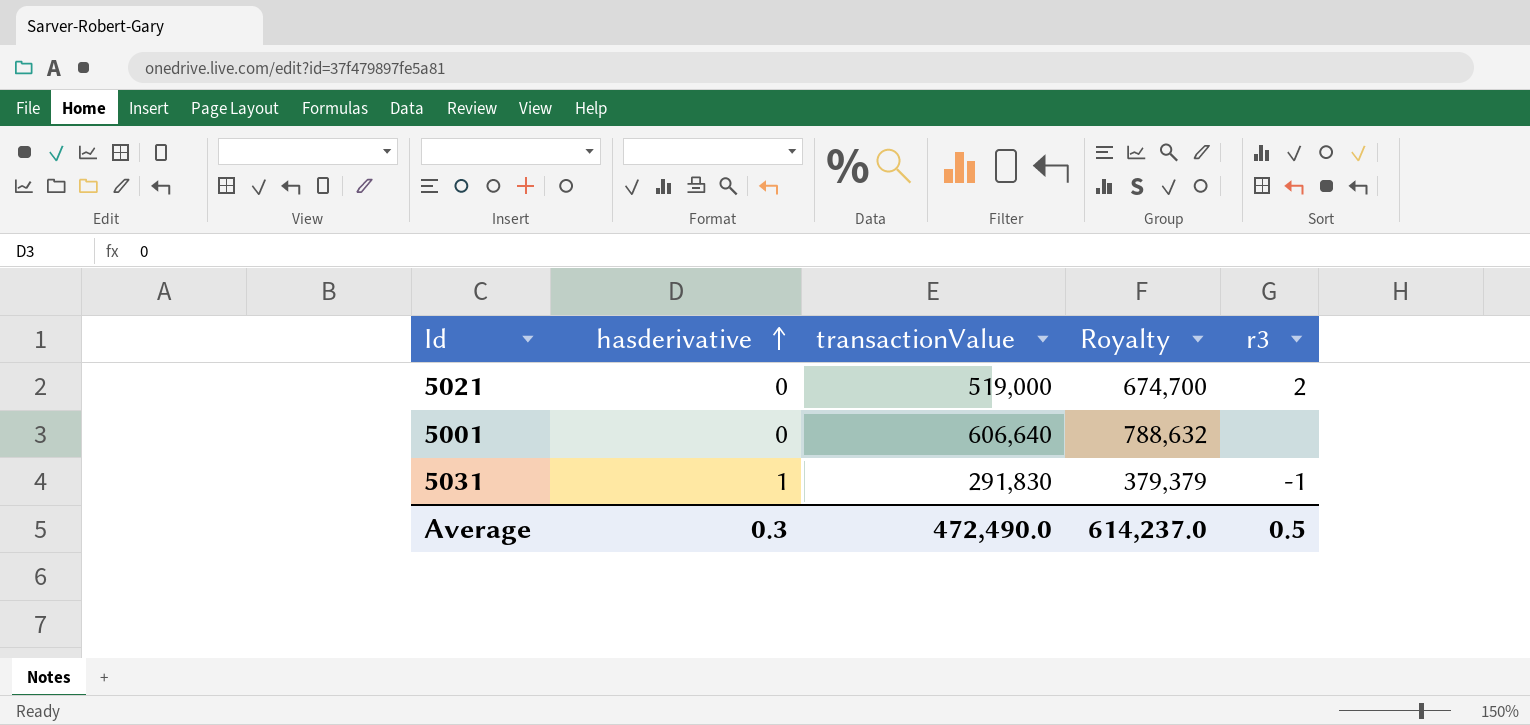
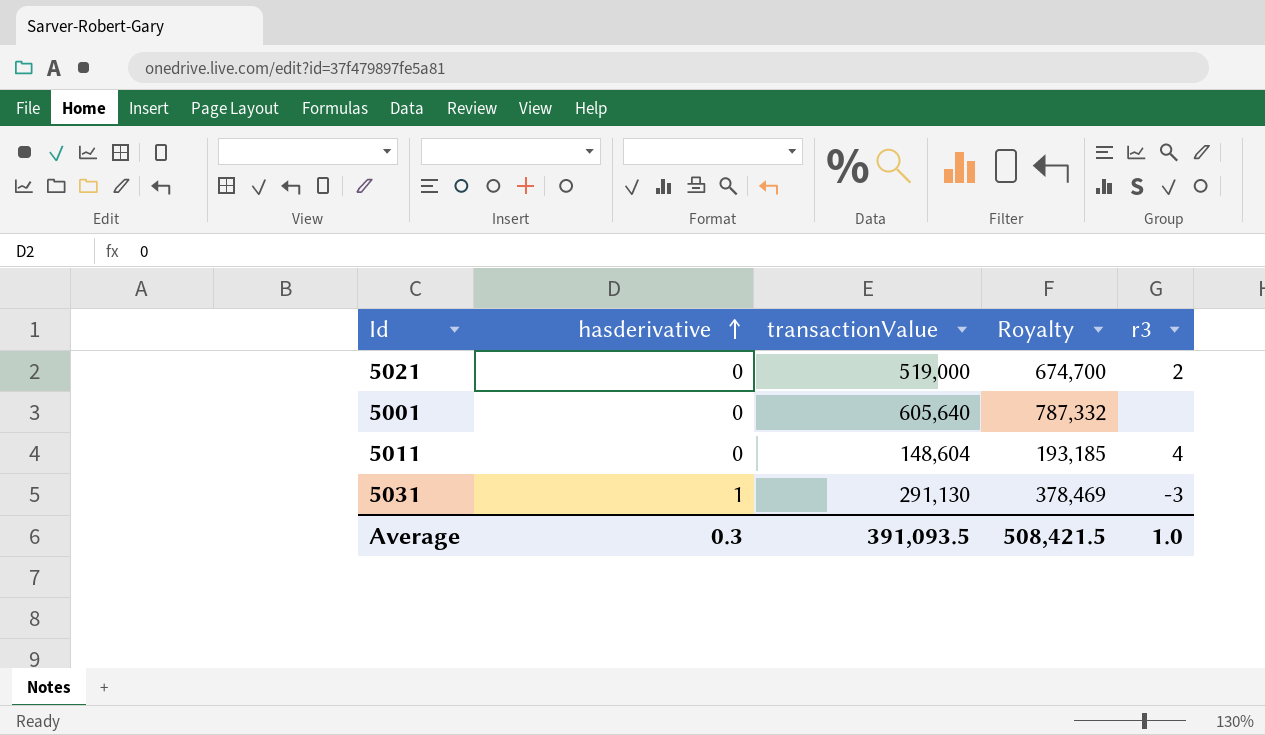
5001 | transactionValue: 606,640 -> 605,640
5001 | Royalty: 788,632 -> 787,332
row 5011: none -> 0 | 148,604 | 193,185 | 4
5031 | transactionValue: 291,830 -> 291,130
5031 | Royalty: 379,379 -> 378,469
5031 | r3: -1 -> -3
Average | transactionValue: 472,490.0 -> 391,093.5
Average | Royalty: 614,237.0 -> 508,421.5
Average | r3: 0.5 -> 1.0

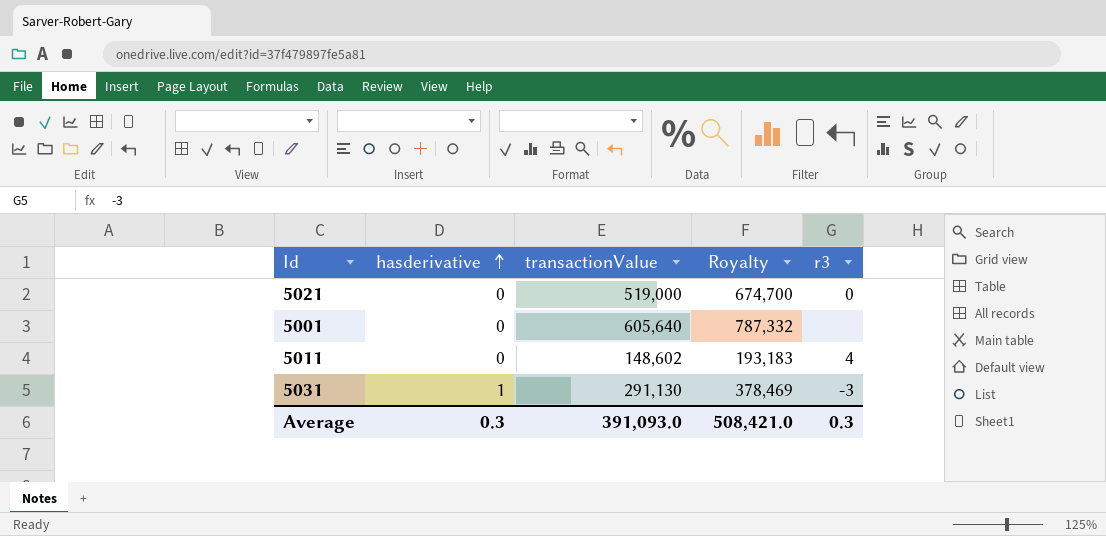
5021 | r3: 2 -> 0
5011 | transactionValue: 148,604 -> 148,602
5011 | Royalty: 193,185 -> 193,183
Average | transactionValue: 391,093.5 -> 391,093.0
Average | Royalty: 508,421.5 -> 508,421.0
Average | r3: 1.0 -> 0.3

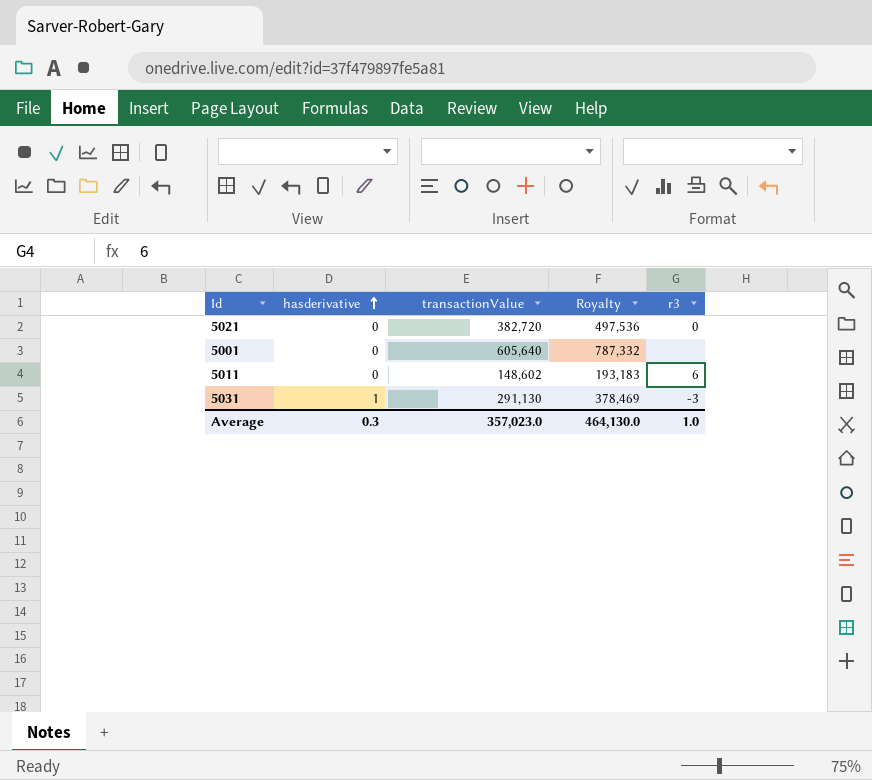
5021 | transactionValue: 519,000 -> 382,720
5021 | Royalty: 674,700 -> 497,536
5011 | r3: 4 -> 6
Average | transactionValue: 391,093.0 -> 357,023.0
Average | Royalty: 508,421.0 -> 464,130.0
Average | r3: 0.3 -> 1.0

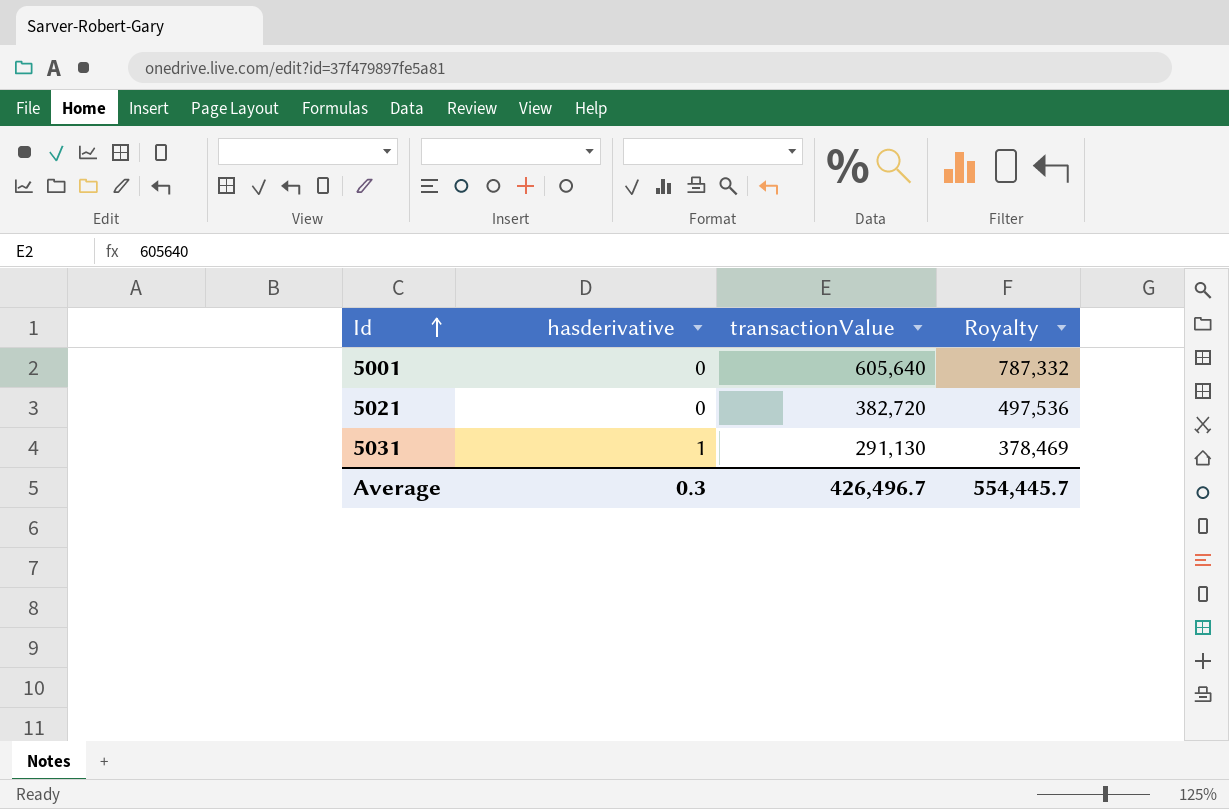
row order: hasderivative ascending -> Id ascending
column r3 | position: 5 -> none
row 5011: 0 | 148,602 | 193,183 | 6 -> none
Average | transactionValue: 357,023.0 -> 426,496.7
Average | Royalty: 464,130.0 -> 554,445.7

